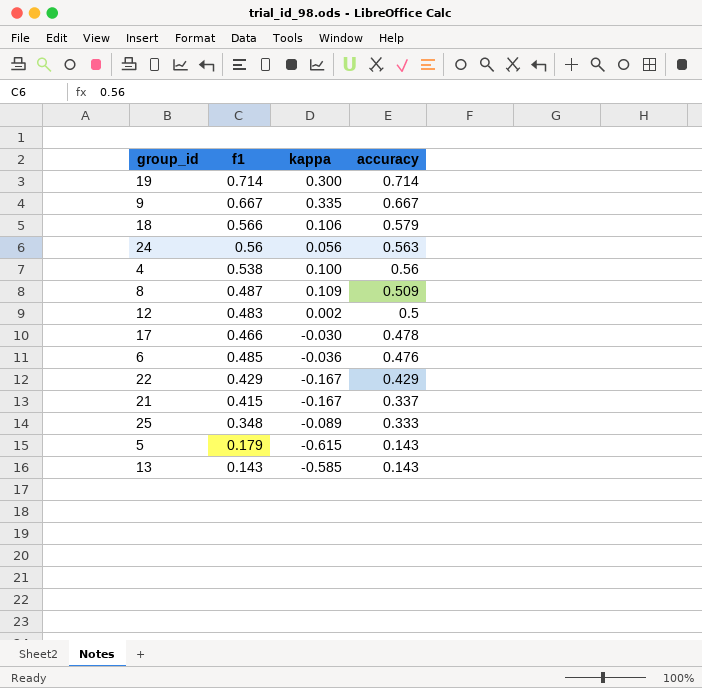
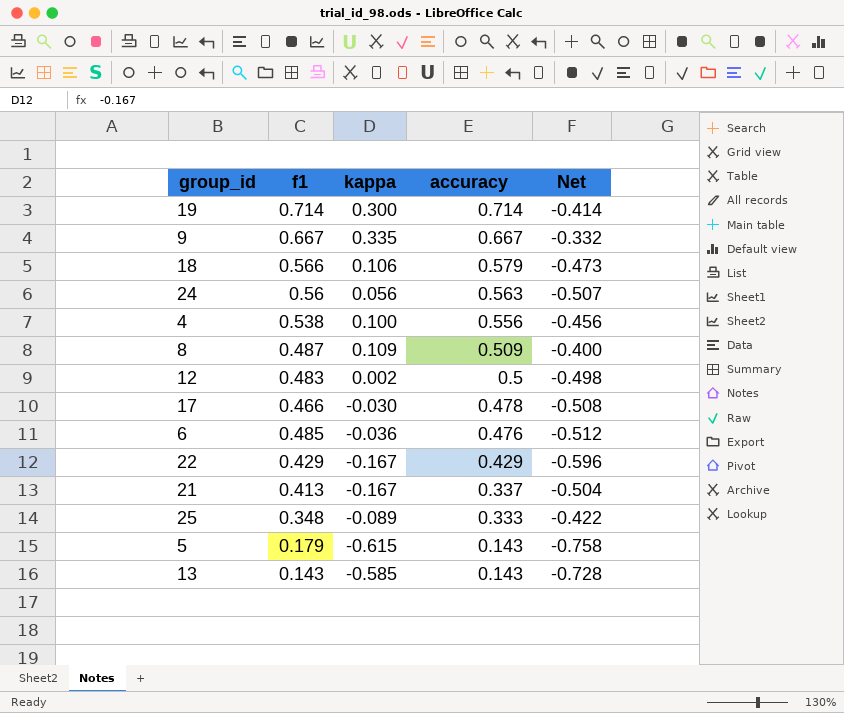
column Net | formula: none -> [kappa] - [accuracy]
4 | accuracy: 0.56 -> 0.556
21 | f1: 0.415 -> 0.413

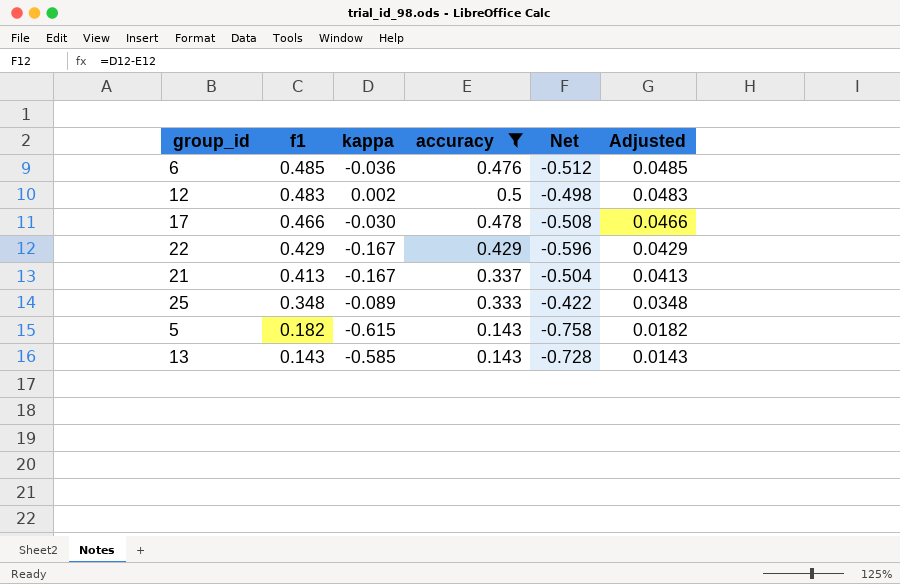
filter: none -> accuracy <= 0.5
row order: accuracy descending -> f1 descending
column Adjusted | formula: none -> [f1] * 0.1
5 | f1: 0.179 -> 0.182

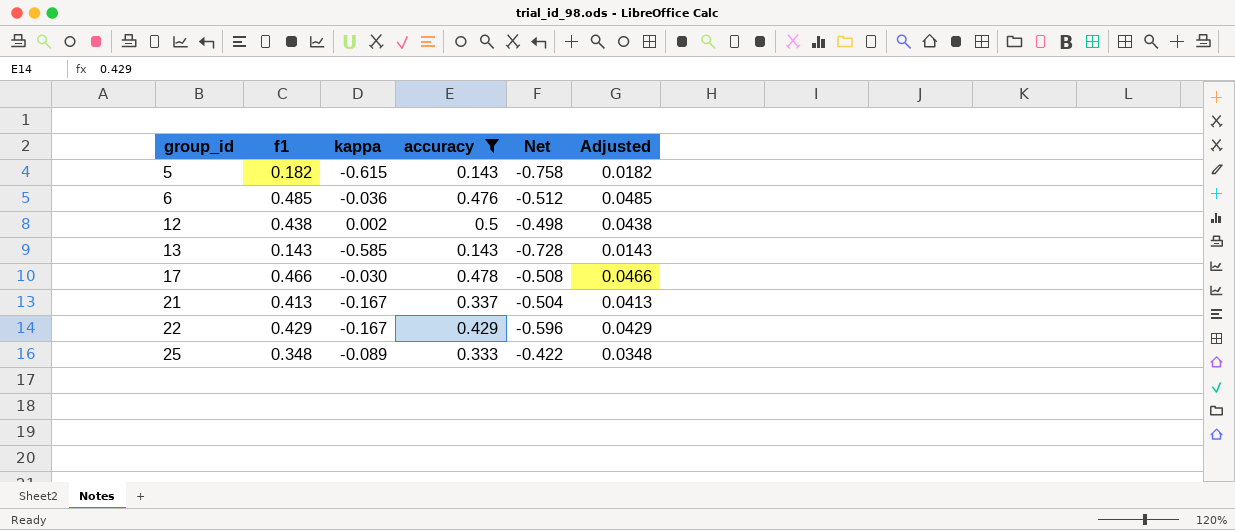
row order: f1 descending -> group_id ascending
12 | f1: 0.483 -> 0.438
12 | Adjusted: 0.0483 -> 0.0438

